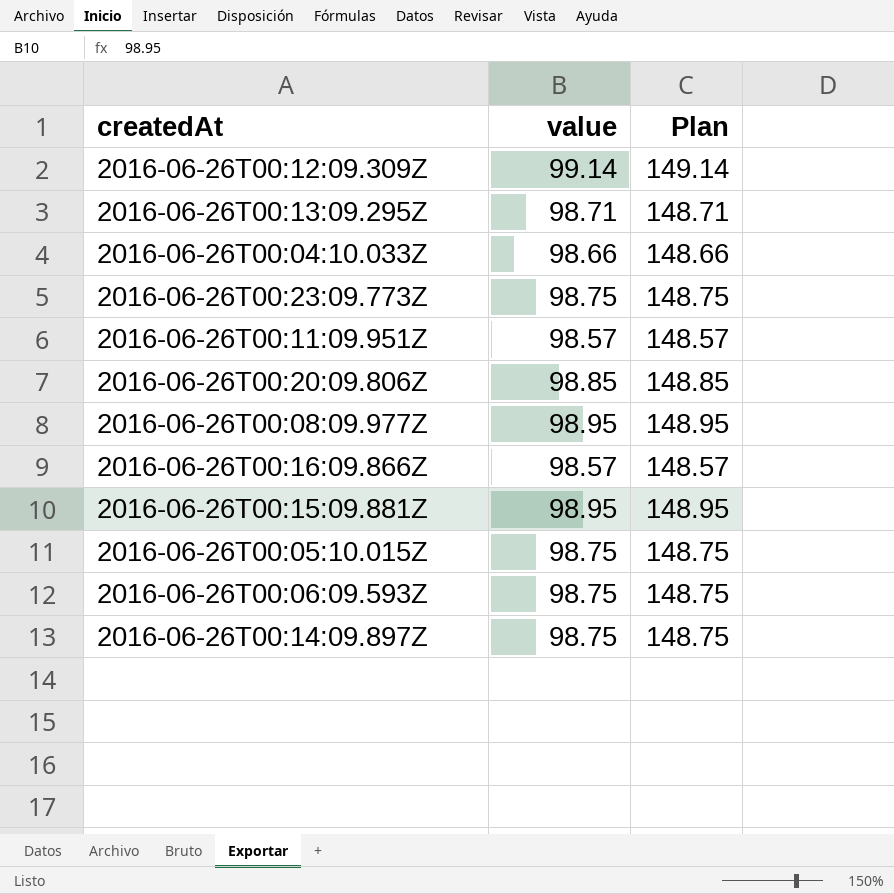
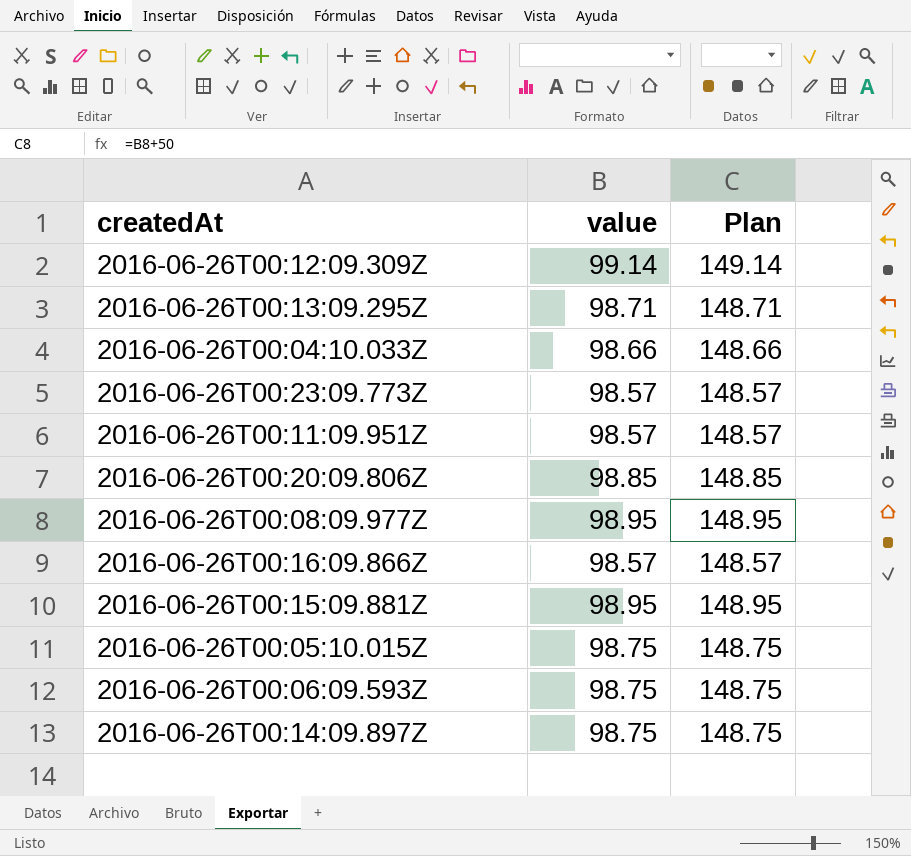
2016-06-26T00:23:09.773Z | value: 98.75 -> 98.57
2016-06-26T00:23:09.773Z | Plan: 148.75 -> 148.57

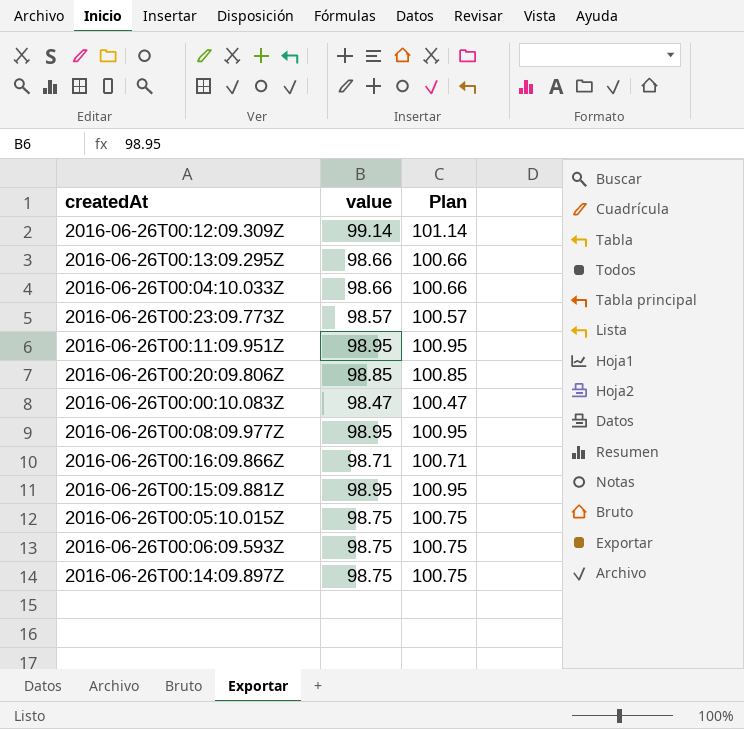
column Plan | formula: [value] + 50 -> [value] + 2
2016-06-26T00:13:09.295Z | value: 98.71 -> 98.66
2016-06-26T00:11:09.951Z | value: 98.57 -> 98.95
row 2016-06-26T00:00:10.083Z: none -> 98.47 | 100.47
2016-06-26T00:16:09.866Z | value: 98.57 -> 98.71

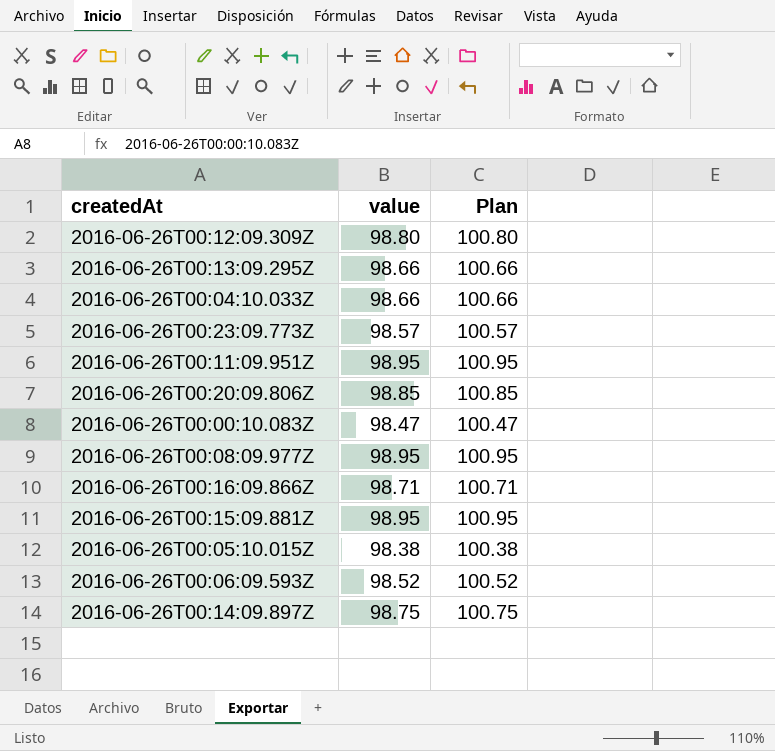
2016-06-26T00:12:09.309Z | value: 99.14 -> 98.80
2016-06-26T00:12:09.309Z | Plan: 101.14 -> 100.80
2016-06-26T00:05:10.015Z | value: 98.75 -> 98.38
2016-06-26T00:05:10.015Z | Plan: 100.75 -> 100.38
2016-06-26T00:06:09.593Z | value: 98.75 -> 98.52
2016-06-26T00:06:09.593Z | Plan: 100.75 -> 100.52

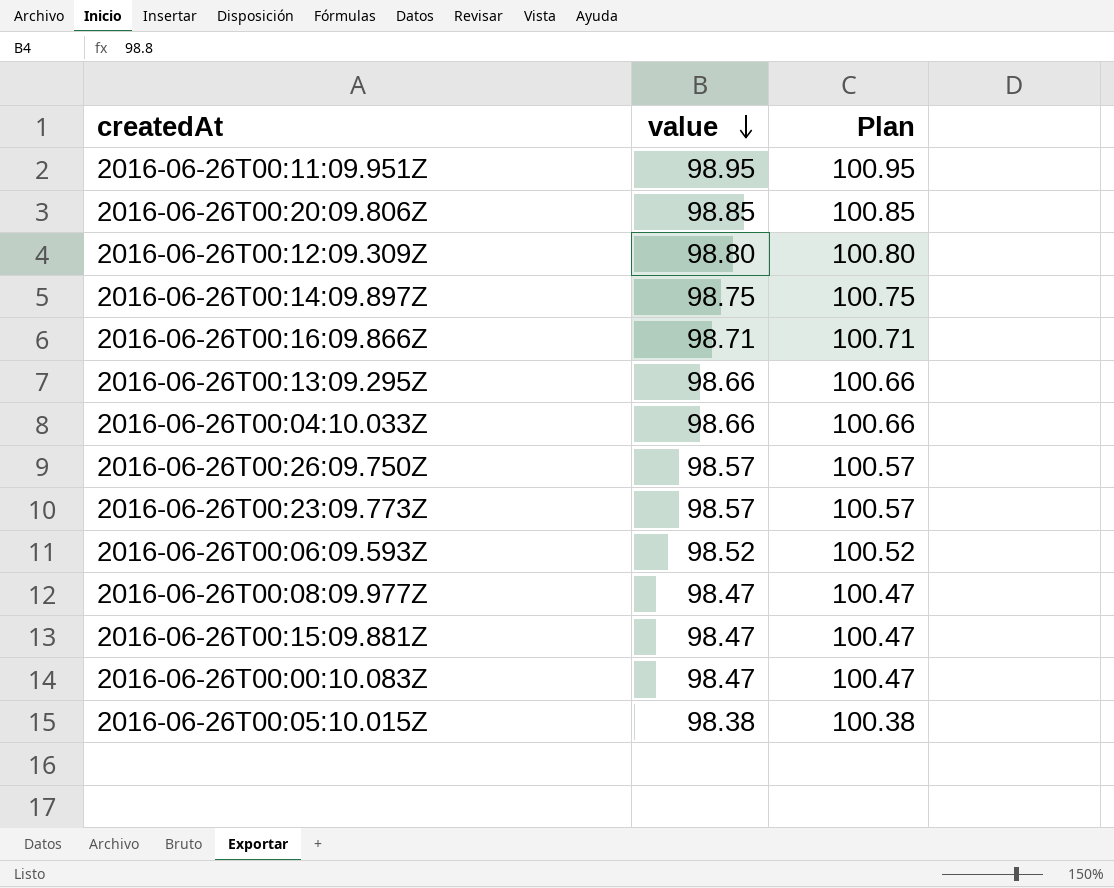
row order: none -> value descending
row 2016-06-26T00:26:09.750Z: none -> 98.57 | 100.57
2016-06-26T00:08:09.977Z | value: 98.95 -> 98.47
2016-06-26T00:08:09.977Z | Plan: 100.95 -> 100.47
2016-06-26T00:15:09.881Z | value: 98.95 -> 98.47
2016-06-26T00:15:09.881Z | Plan: 100.95 -> 100.47

